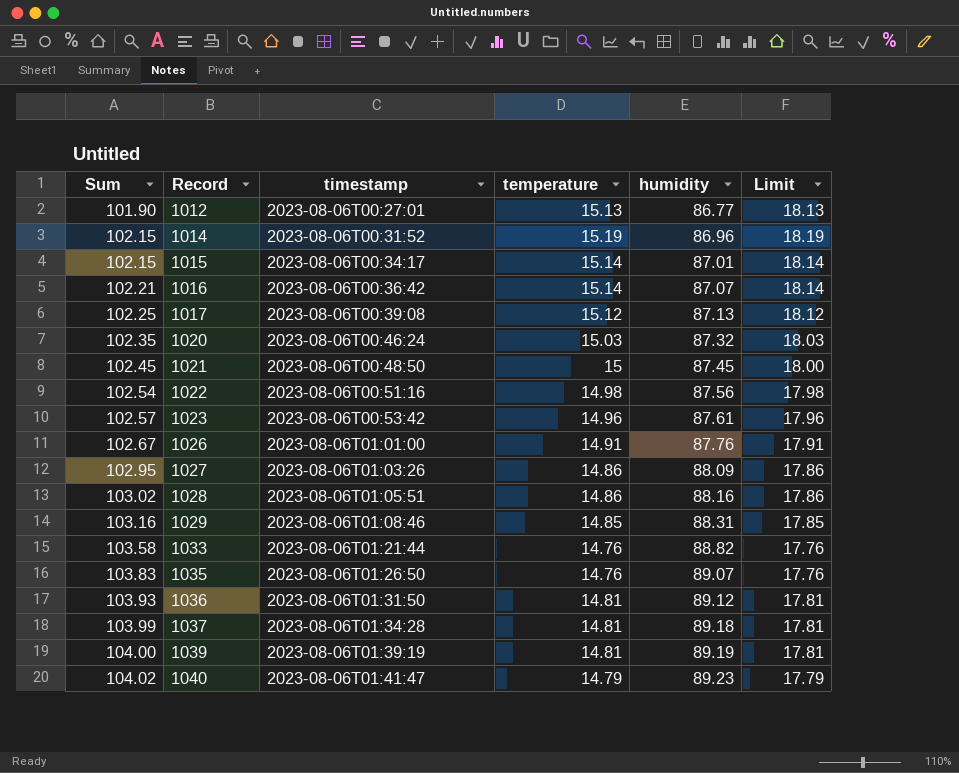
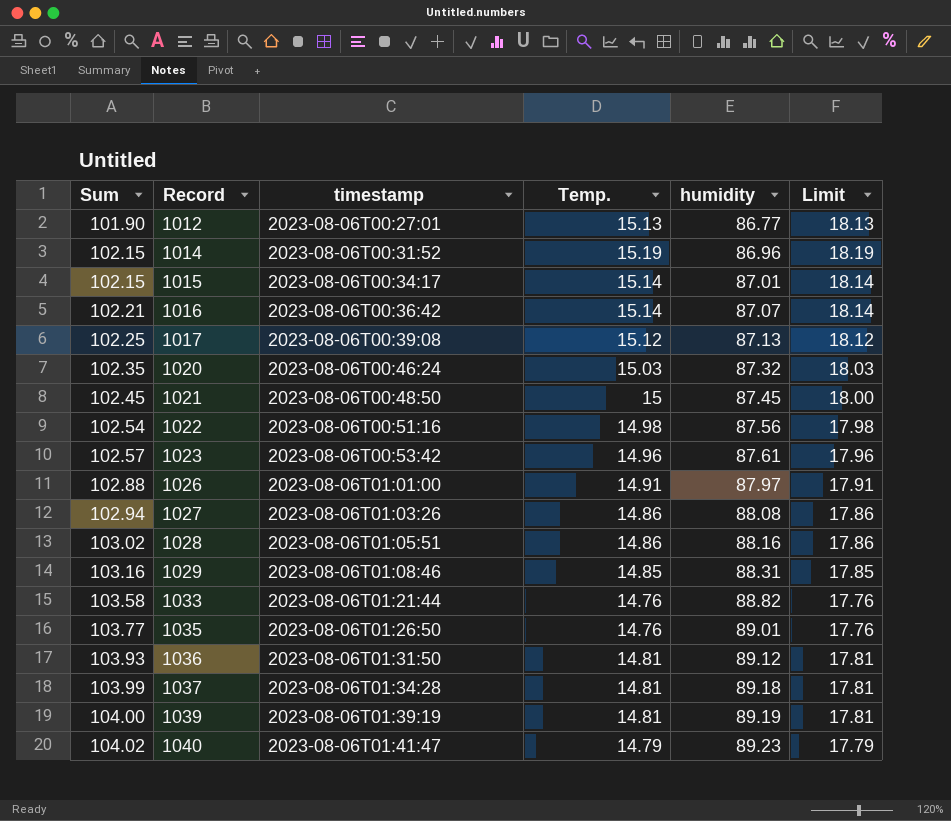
column name: temperature -> Temp.
1026 | Sum: 102.67 -> 102.88
1026 | humidity: 87.76 -> 87.97
1027 | Sum: 102.95 -> 102.94
1027 | humidity: 88.09 -> 88.08
1035 | Sum: 103.83 -> 103.77
1035 | humidity: 89.07 -> 89.01

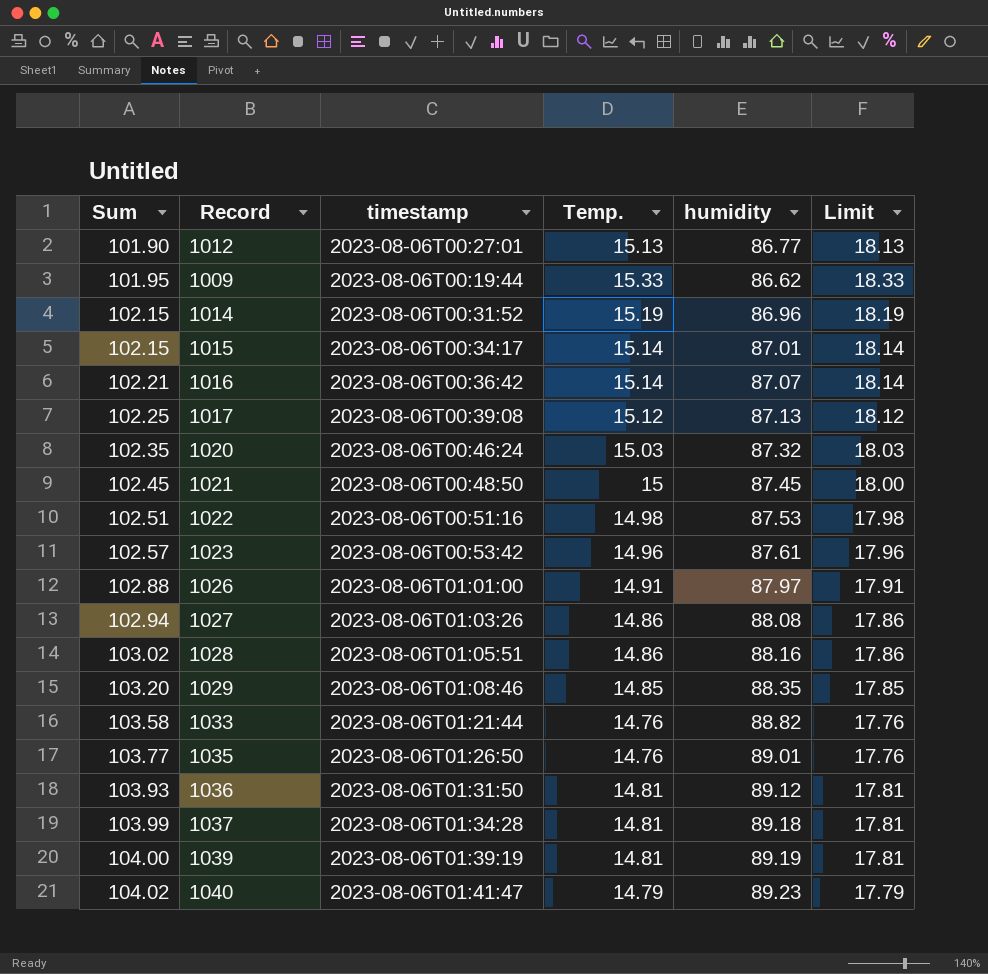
row 1009: none -> 101.95 | 2023-08-06T00:19:44 | 15.33 | 86.62 | 18.33
1022 | Sum: 102.54 -> 102.51
1022 | humidity: 87.56 -> 87.53
1029 | Sum: 103.16 -> 103.20
1029 | humidity: 88.31 -> 88.35

